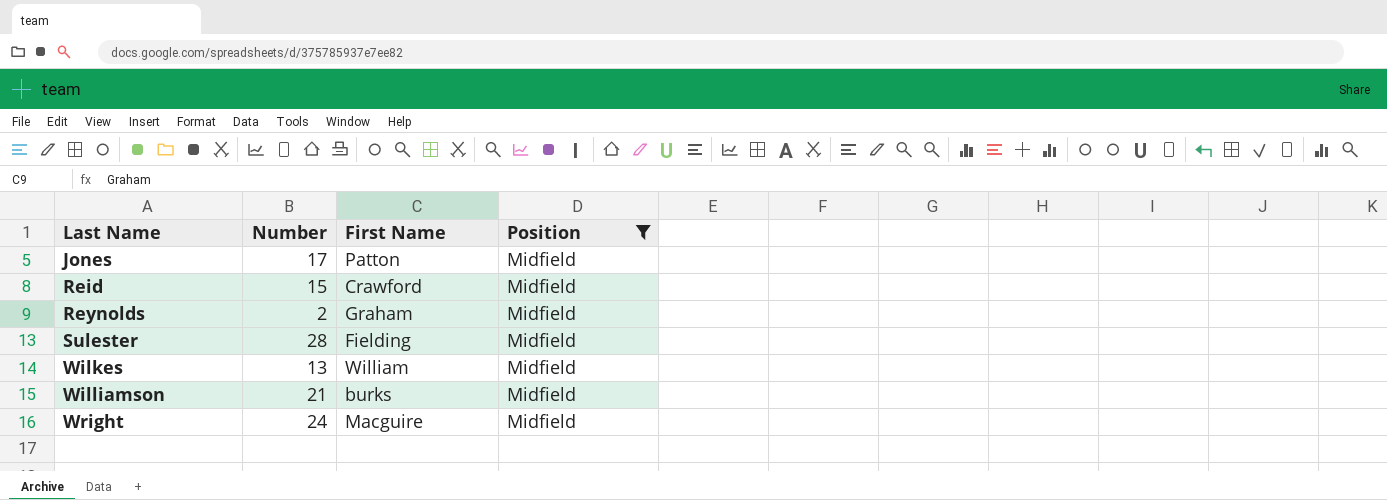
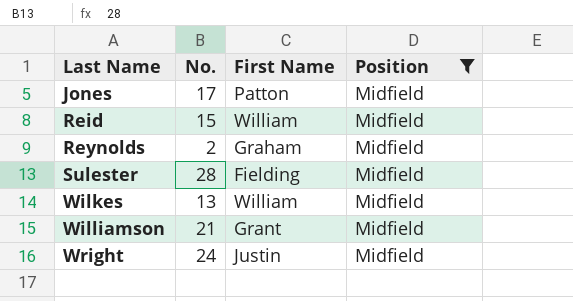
column name: Number -> No.
Reid | First Name: Crawford -> William
Williamson | First Name: burks -> Grant
Wright | First Name: Macguire -> Justin

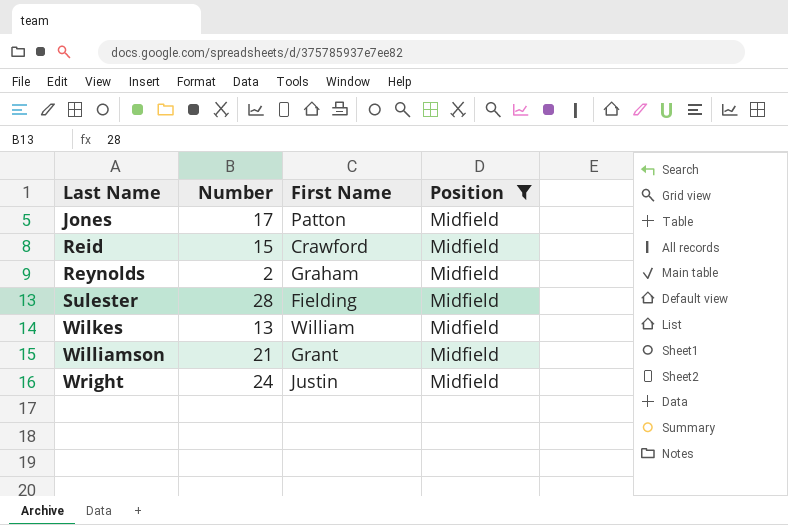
column name: No. -> Number
Reid | First Name: William -> Crawford

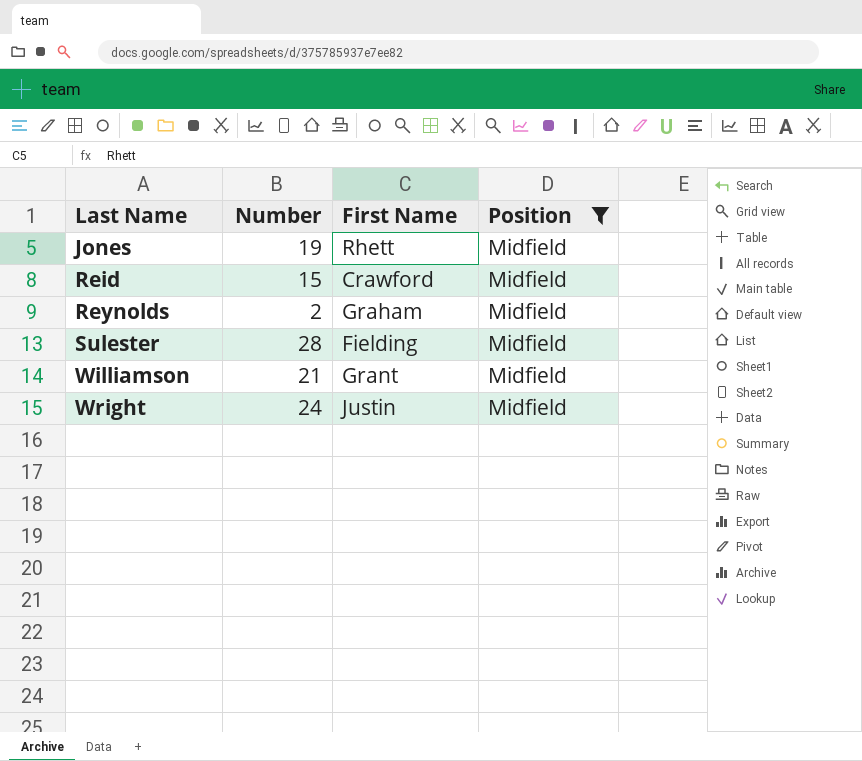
row Wilkes: 13 | William | Midfield -> none
Jones | Number: 17 -> 19
Jones | First Name: Patton -> Rhett

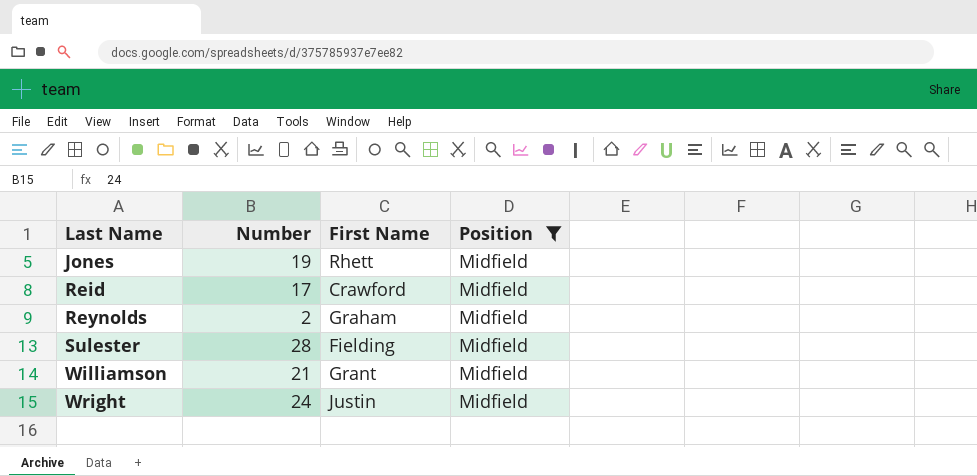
Reid | Number: 15 -> 17

